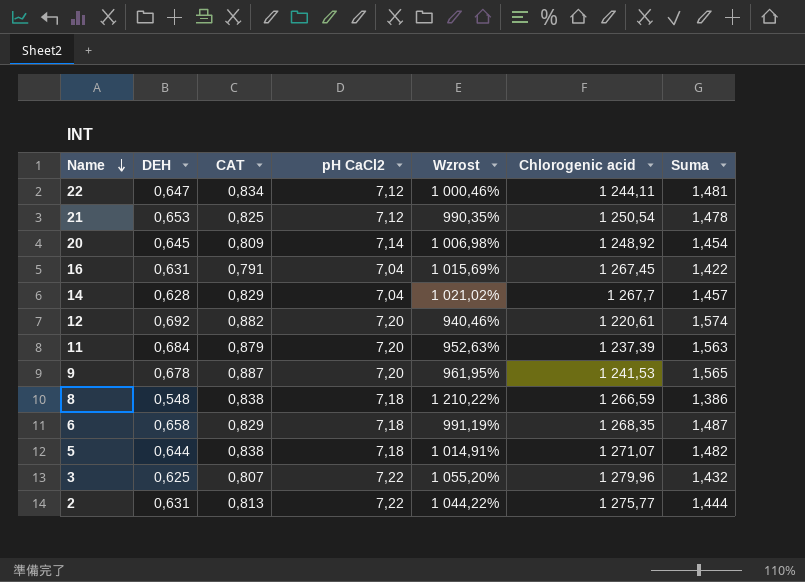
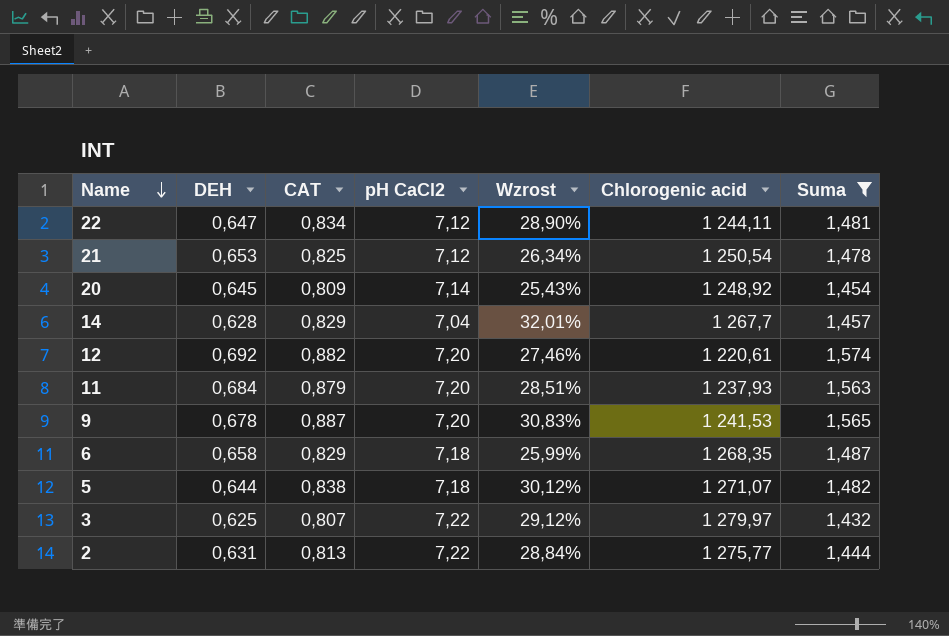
filter: none -> Suma >= 1,432
column Wzrost | formula: ([pH CaCl2] - [DEH]) / [DEH] -> ([CAT] - [DEH]) / [DEH]
11 | Chlorogenic acid: 1 237,39 -> 1 237,93
3 | Chlorogenic acid: 1 279,96 -> 1 279,97

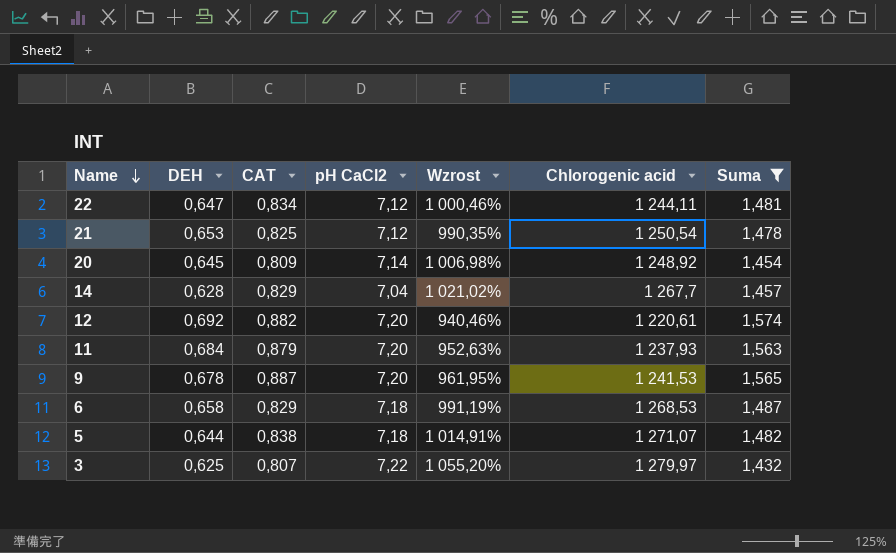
column Wzrost | formula: ([CAT] - [DEH]) / [DEH] -> ([pH CaCl2] - [DEH]) / [DEH]
row 2: 0,631 | 0,813 | 7,22 | 28,84% | 1 275,77 | 1,444 -> none
6 | Chlorogenic acid: 1 268,35 -> 1 268,53

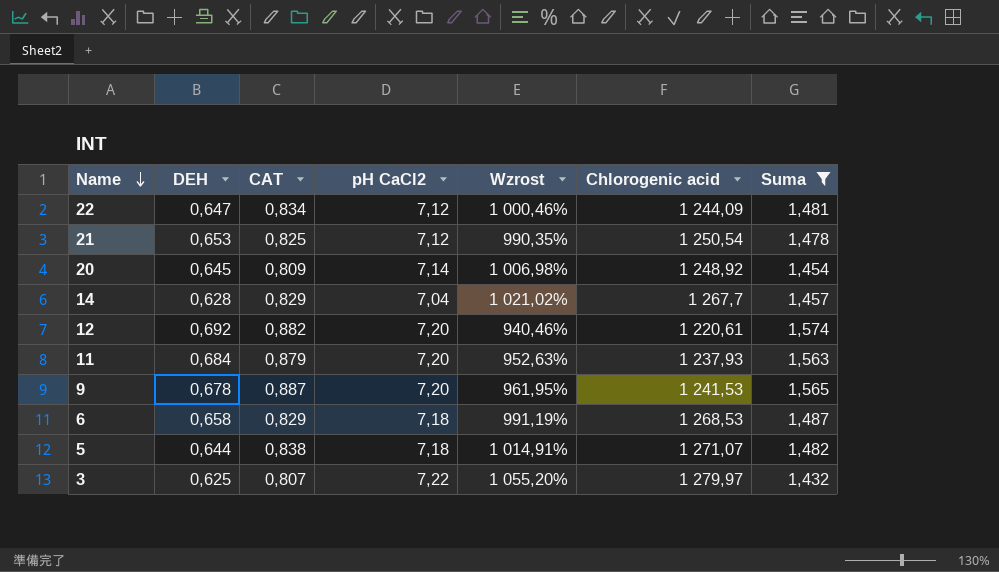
22 | Chlorogenic acid: 1 244,11 -> 1 244,09

